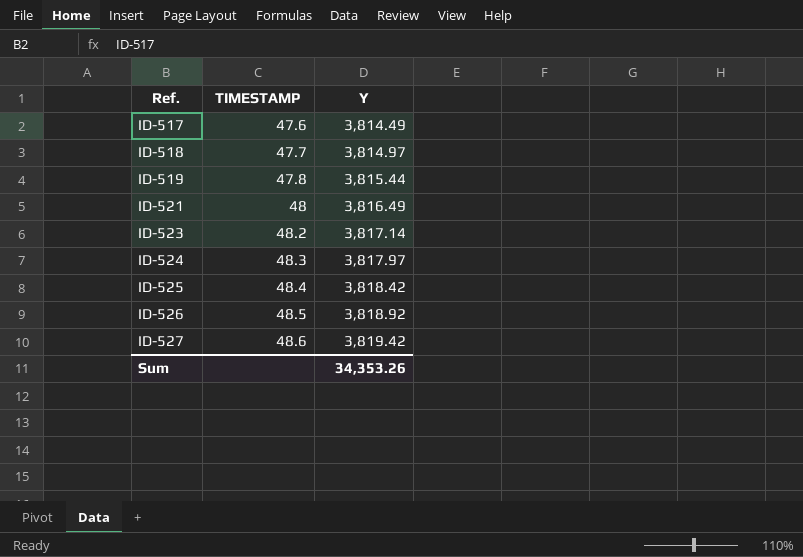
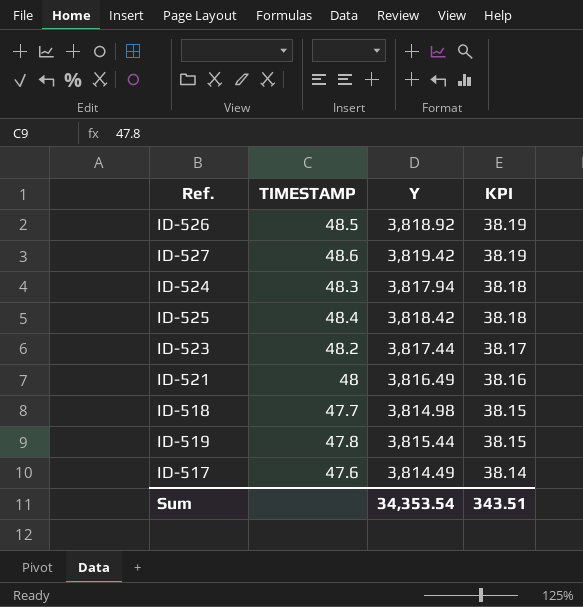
row order: Ref. ascending -> KPI descending
column KPI | formula: none -> [Y] * 0.01
ID-524 | Y: 3,817.97 -> 3,817.94
ID-523 | Y: 3,817.14 -> 3,817.44
ID-518 | Y: 3,814.97 -> 3,814.98
Sum | Y: 34,353.26 -> 34,353.54

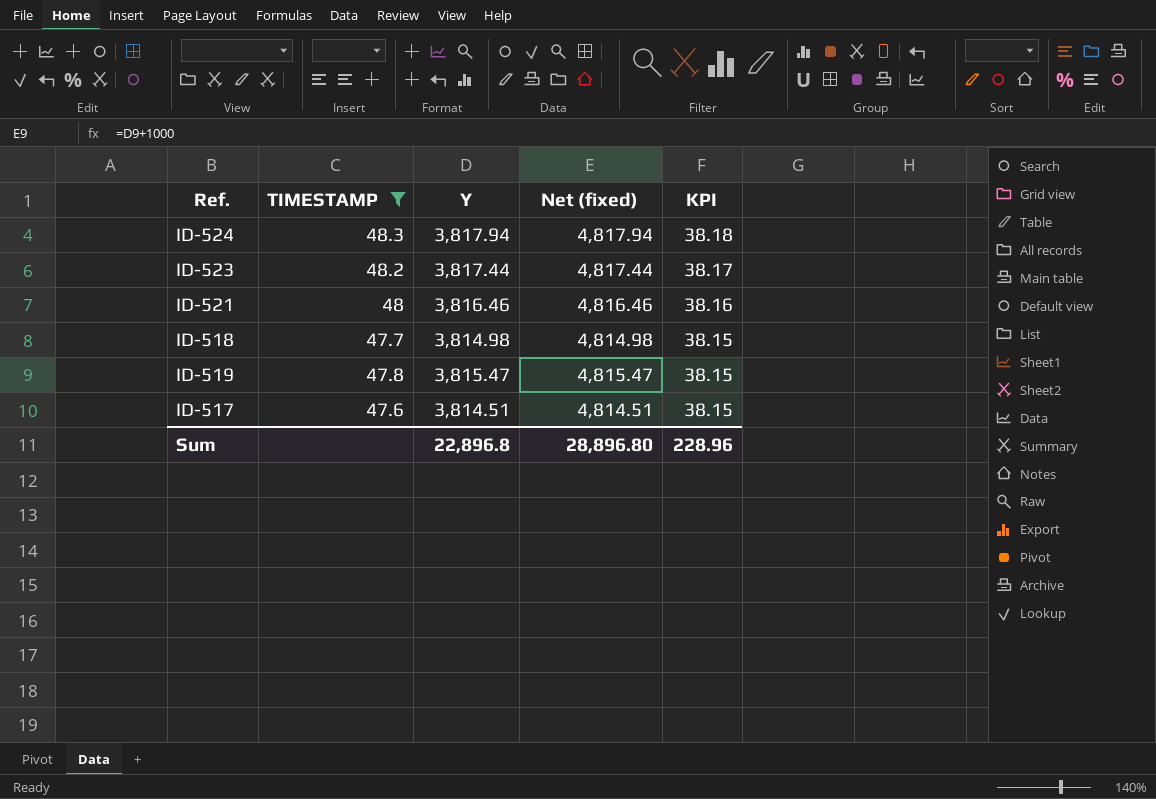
filter: none -> TIMESTAMP <= 48.3
column Net (fixed) | formula: none -> [Y] + 1000
ID-521 | Y: 3,816.49 -> 3,816.46
ID-519 | Y: 3,815.44 -> 3,815.47
ID-517 | Y: 3,814.49 -> 3,814.51
ID-517 | KPI: 38.14 -> 38.15
Sum | Y: 34,353.54 -> 22,896.8
Sum | KPI: 343.51 -> 228.96

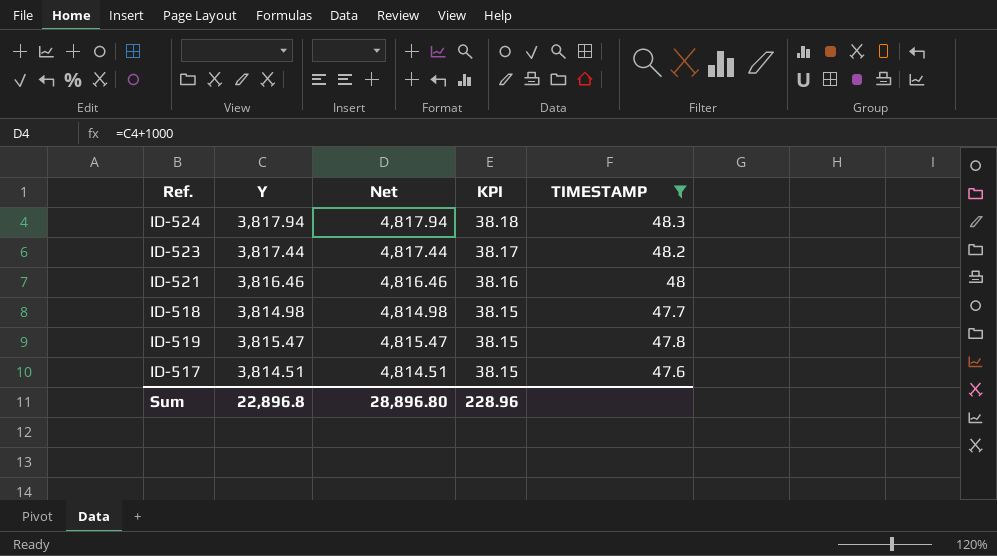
column name: Net (fixed) -> Net
column TIMESTAMP | position: 2 -> 5

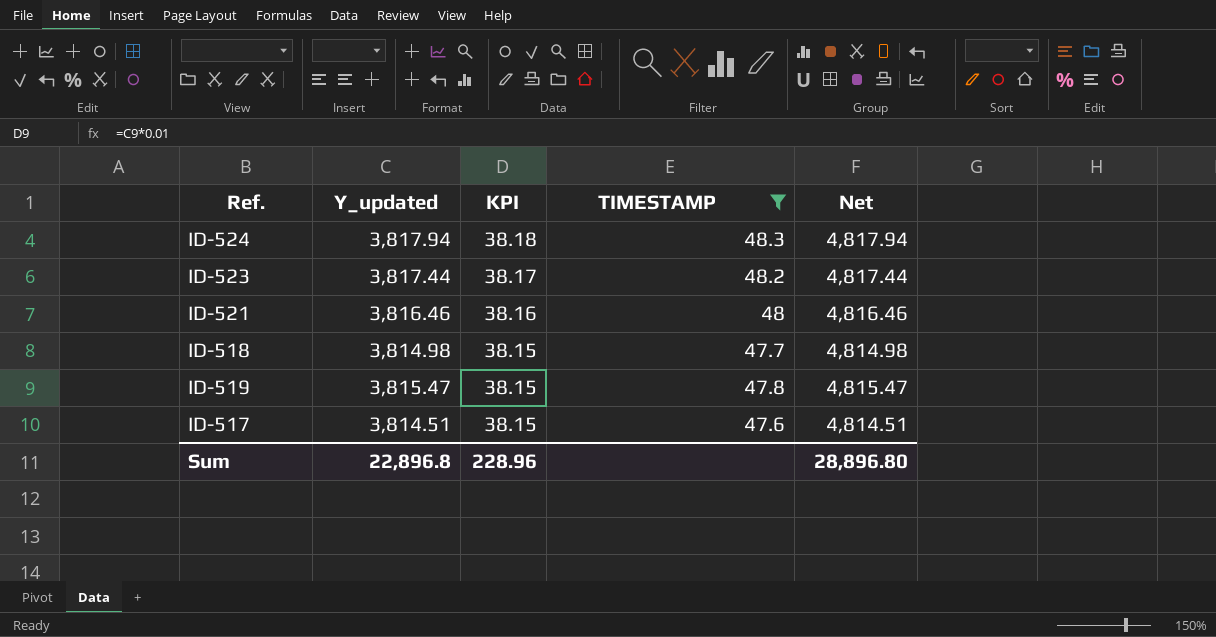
column name: Y -> Y_updated
column Net | position: 3 -> 5

